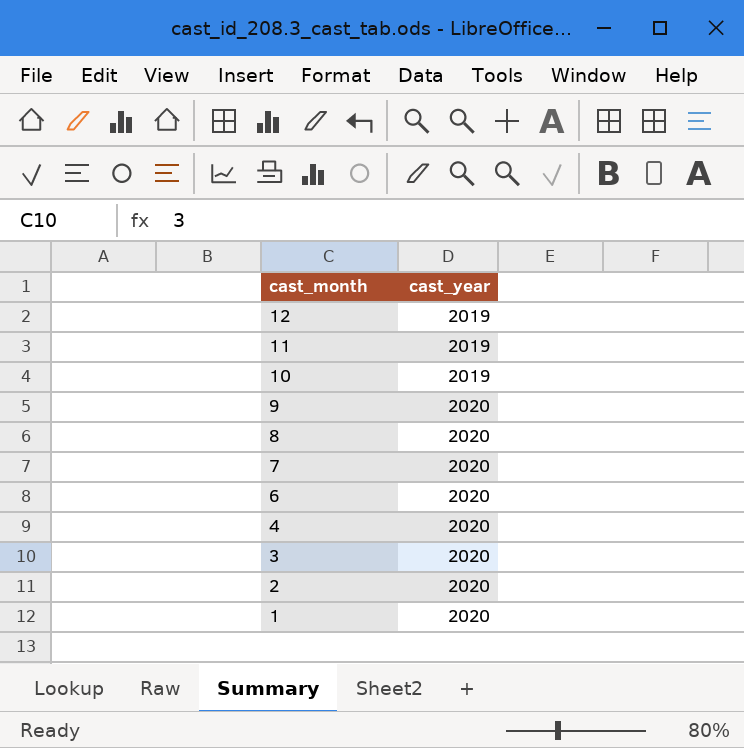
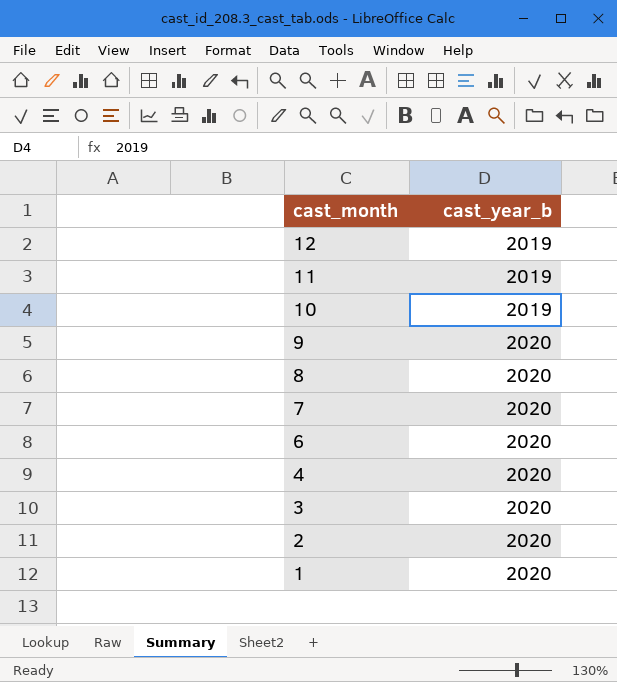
column name: cast_year -> cast_year_b

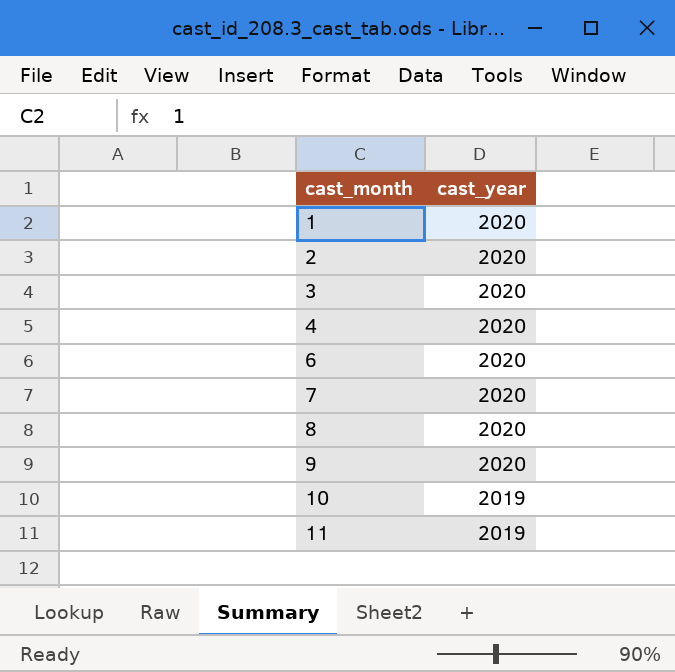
row order: cast_month descending -> cast_month ascending
column name: cast_year_b -> cast_year
row 12: 2019 -> none

